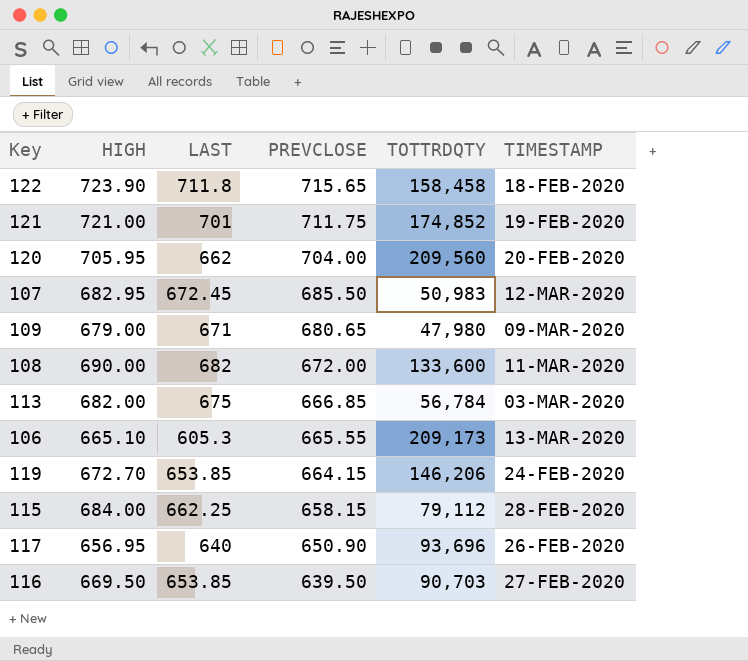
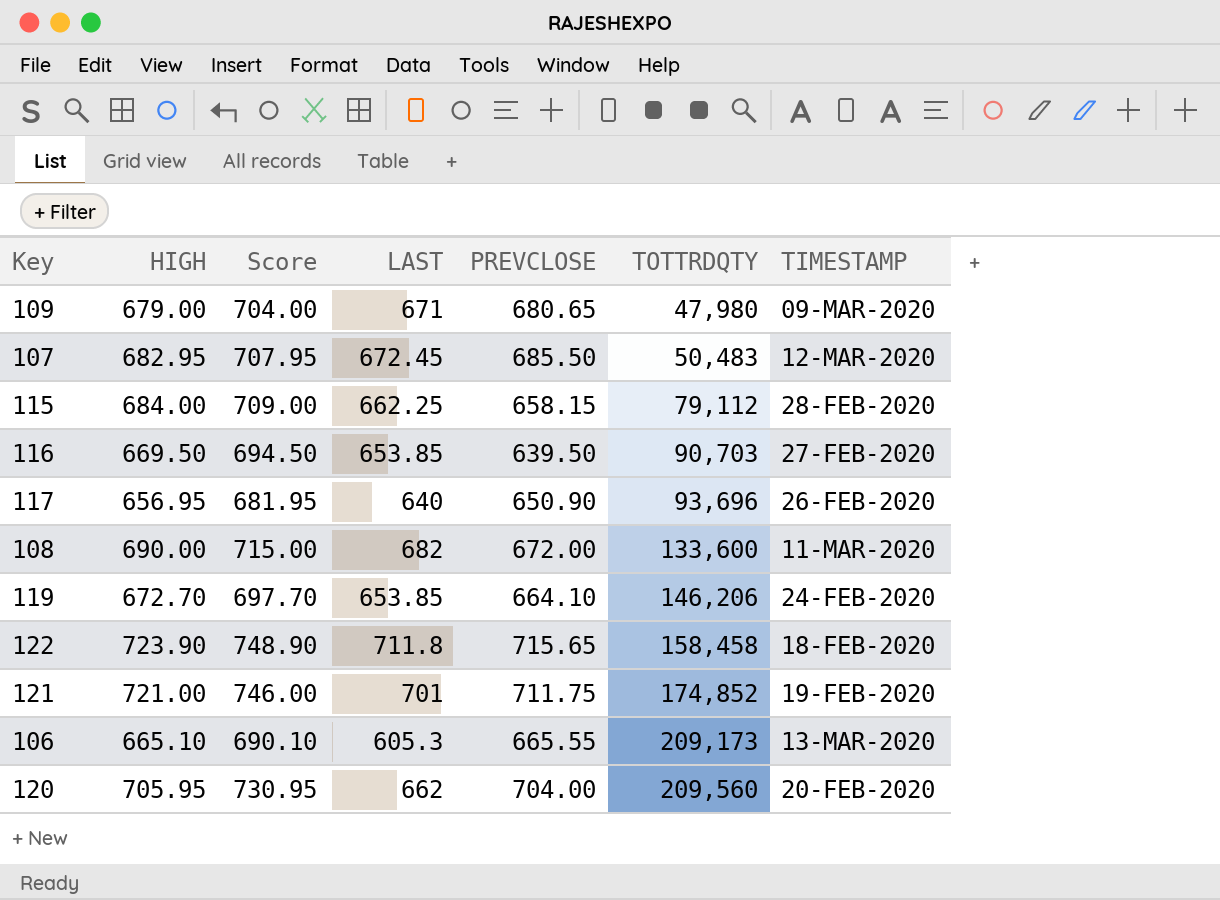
row order: PREVCLOSE descending -> TOTTRDQTY ascending
column Score | formula: none -> [HIGH] + 25
row 113: 682.00 | 675 | 666.85 | 56,784 | 03-MAR-2020 -> none
107 | TOTTRDQTY: 50,983 -> 50,483
119 | PREVCLOSE: 664.15 -> 664.10

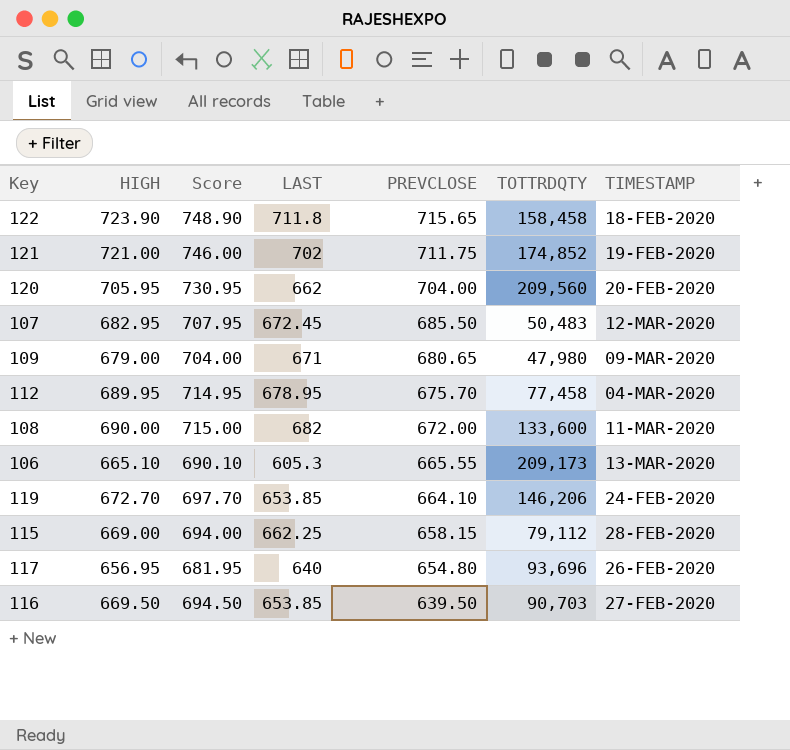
row order: TOTTRDQTY ascending -> PREVCLOSE descending
121 | LAST: 701 -> 702
row 112: none -> 689.95 | 714.95 | 678.95 | 675.70 | 77,458 | 04-MAR-2020
115 | HIGH: 684.00 -> 669.00
115 | Score: 709.00 -> 694.00
117 | PREVCLOSE: 650.90 -> 654.80

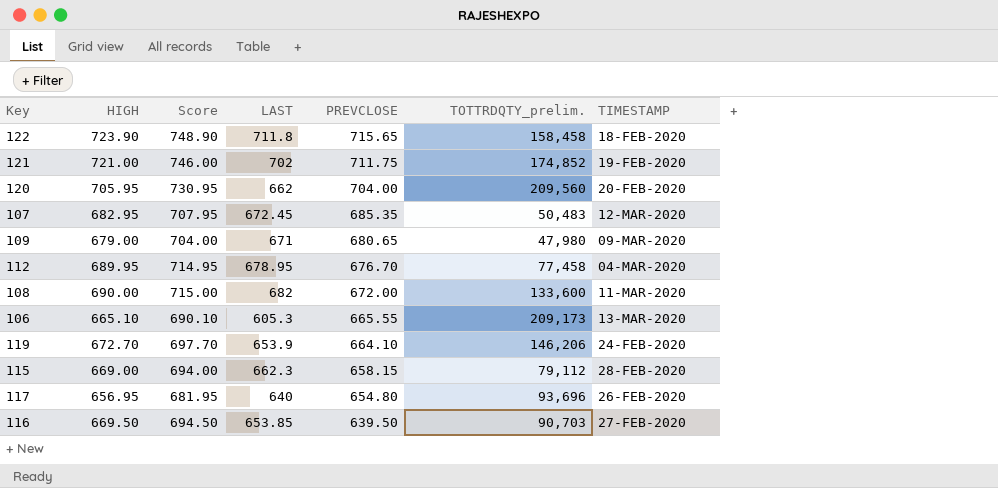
column name: TOTTRDQTY -> TOTTRDQTY_prelim.
107 | PREVCLOSE: 685.50 -> 685.35
112 | PREVCLOSE: 675.70 -> 676.70
119 | LAST: 653.85 -> 653.9
115 | LAST: 662.25 -> 662.3

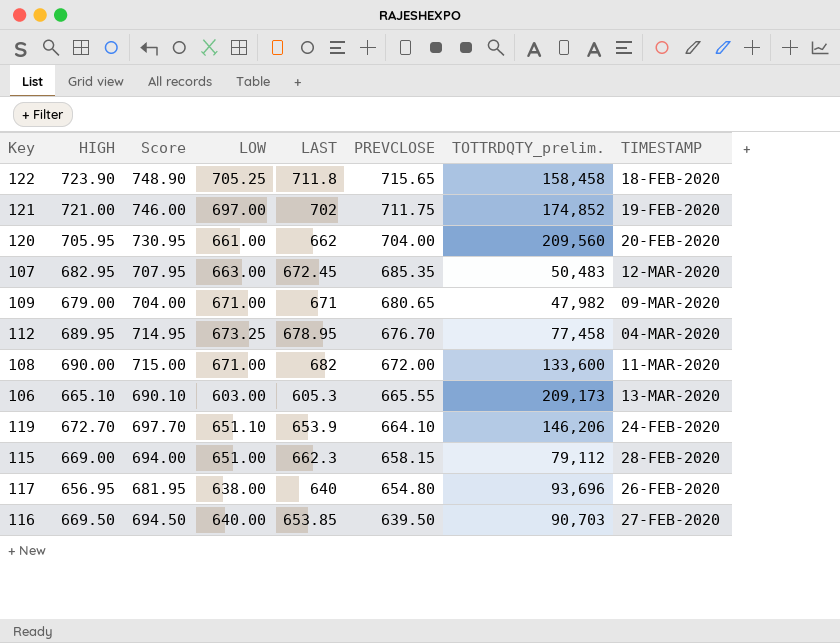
column LOW | position: none -> 4
109 | TOTTRDQTY_prelim.: 47,980 -> 47,982

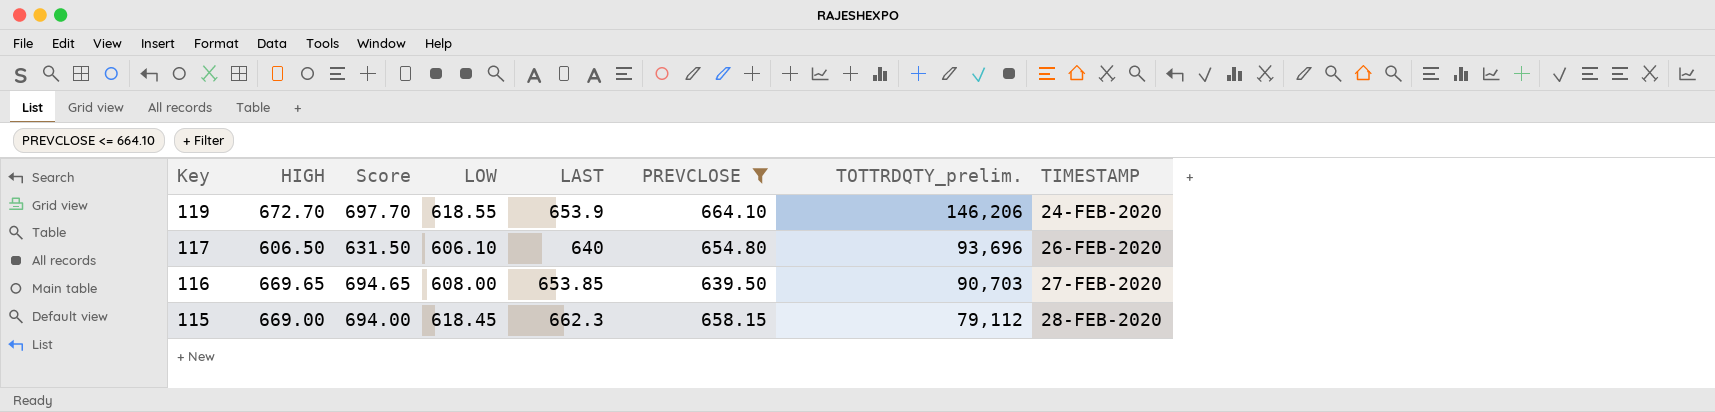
filter: none -> PREVCLOSE <= 664.10
row order: PREVCLOSE descending -> Key descending
119 | LOW: 651.10 -> 618.55
117 | HIGH: 656.95 -> 606.50
117 | Score: 681.95 -> 631.50
117 | LOW: 638.00 -> 606.10
116 | HIGH: 669.50 -> 669.65
116 | Score: 694.50 -> 694.65
116 | LOW: 640.00 -> 608.00
115 | LOW: 651.00 -> 618.45

